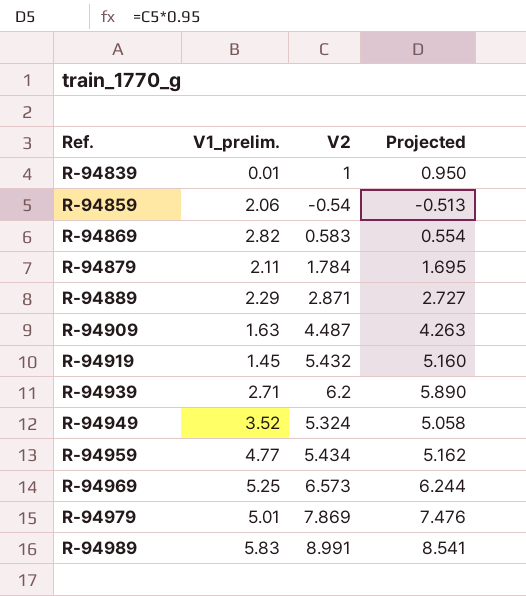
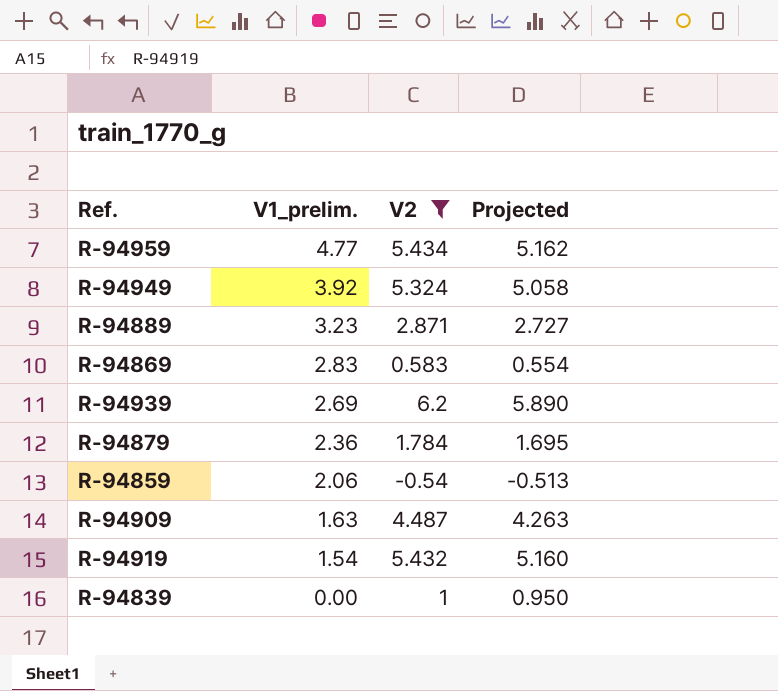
filter: none -> V2 <= 6.2
row order: Ref. ascending -> V1_prelim. descending
R-94949 | V1_prelim.: 3.52 -> 3.92
R-94889 | V1_prelim.: 2.29 -> 3.23
R-94869 | V1_prelim.: 2.82 -> 2.83
R-94939 | V1_prelim.: 2.71 -> 2.69
R-94879 | V1_prelim.: 2.11 -> 2.36
R-94919 | V1_prelim.: 1.45 -> 1.54
R-94839 | V1_prelim.: 0.01 -> 0.00

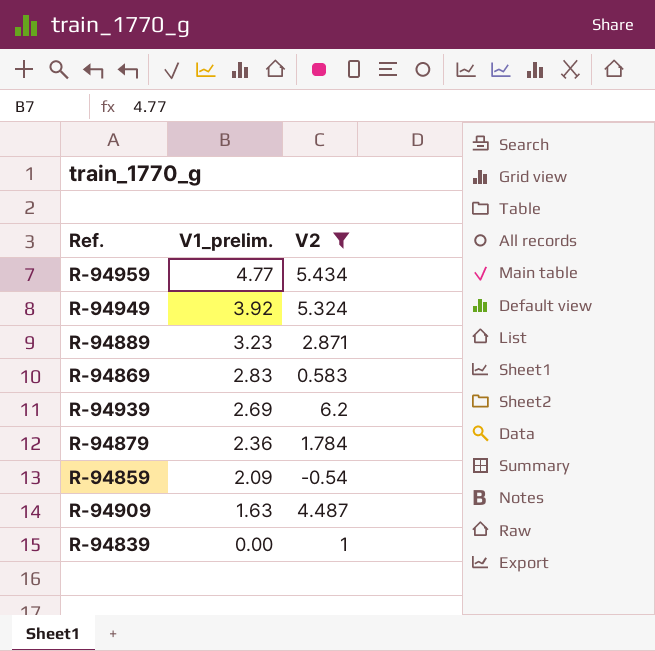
column Projected | formula: [V2] * 0.95 -> none
row R-94919: 1.54 | 5.432 | 5.160 -> none
R-94859 | V1_prelim.: 2.06 -> 2.09

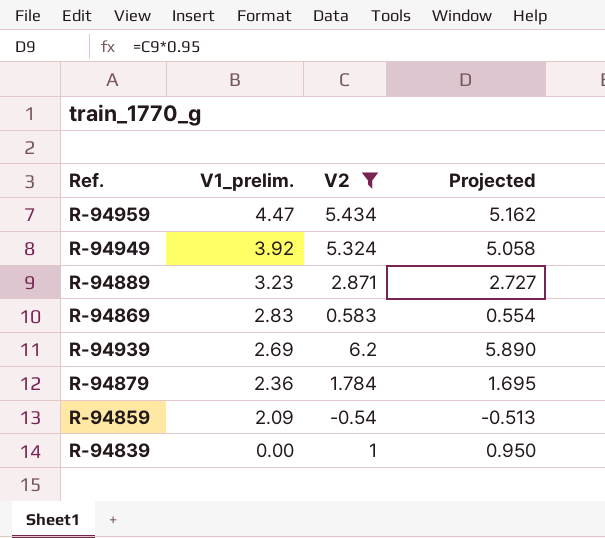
column Projected | formula: none -> [V2] * 0.95
row R-94909: 1.63 | 4.487 -> none
R-94959 | V1_prelim.: 4.77 -> 4.47

